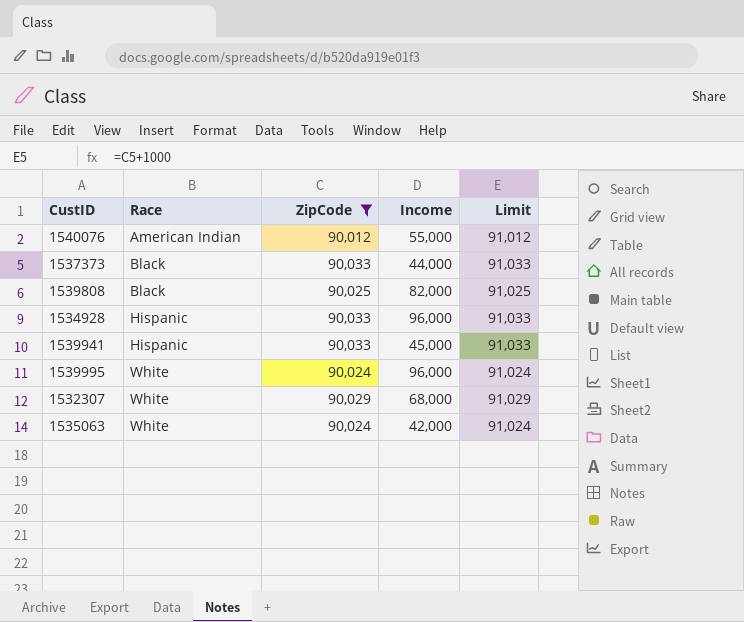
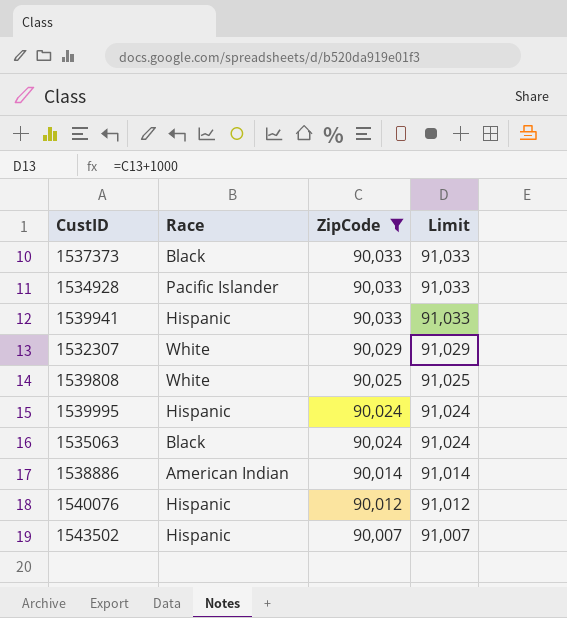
row order: Race ascending -> ZipCode descending
column Income | position: 4 -> none
1534928 | Race: Hispanic -> Pacific Islander
1539808 | Race: Black -> White
1539995 | Race: White -> Hispanic
1535063 | Race: White -> Black
row 1538886: none -> American Indian | 90,014 | 91,014
1540076 | Race: American Indian -> Hispanic
row 1543502: none -> Hispanic | 90,007 | 91,007

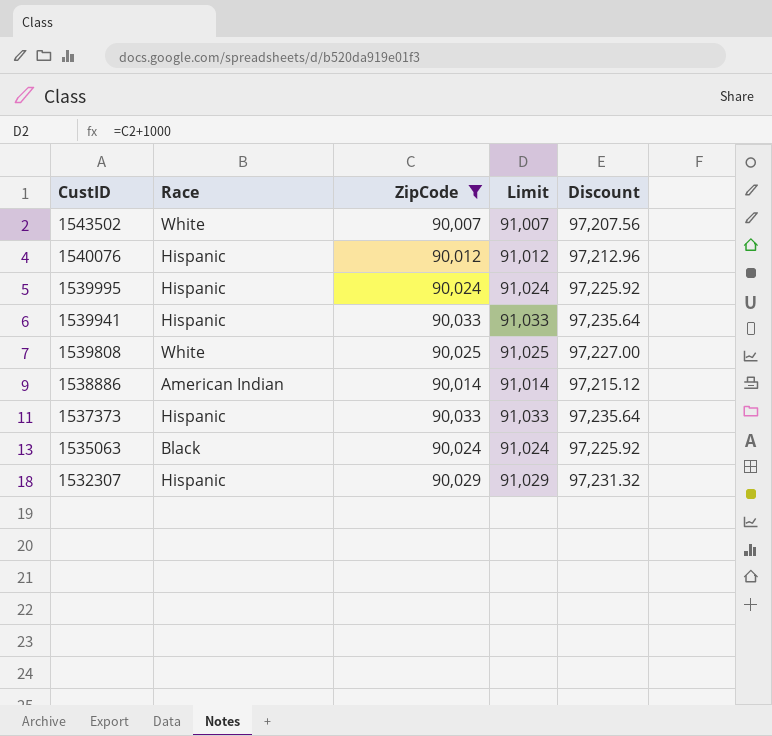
row order: ZipCode descending -> CustID descending
column Discount | formula: none -> [ZipCode] * 1.08
row 1534928: Pacific Islander | 90,033 | 91,033 -> none
1543502 | Race: Hispanic -> White
1537373 | Race: Black -> Hispanic
1532307 | Race: White -> Hispanic

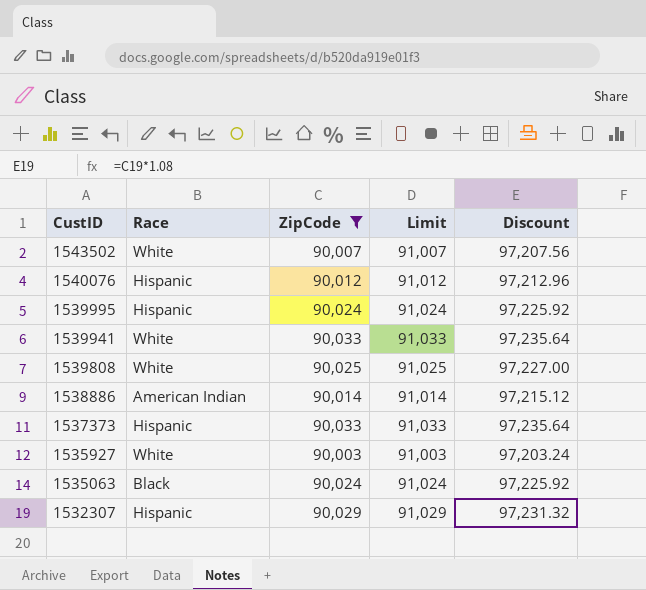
1539941 | Race: Hispanic -> White
row 1535927: none -> White | 90,003 | 91,003 | 97,203.24

